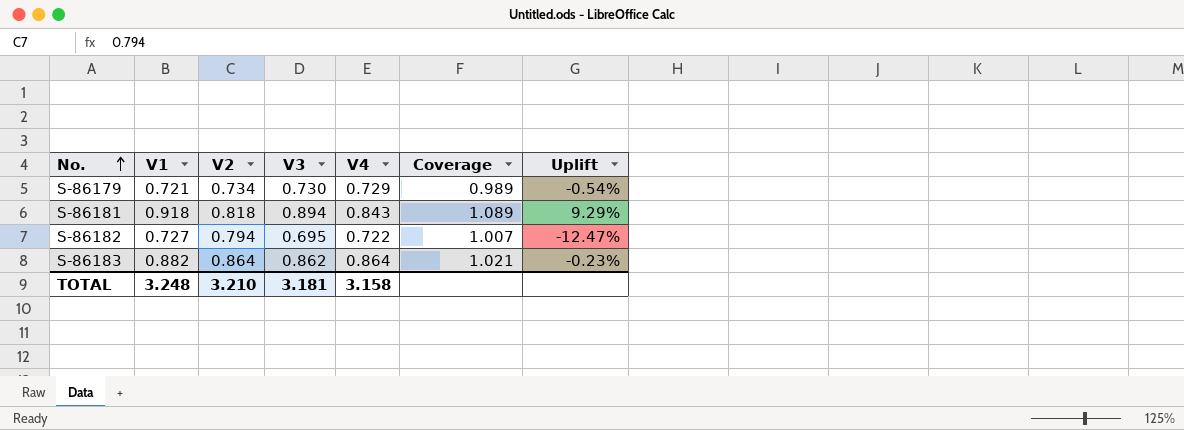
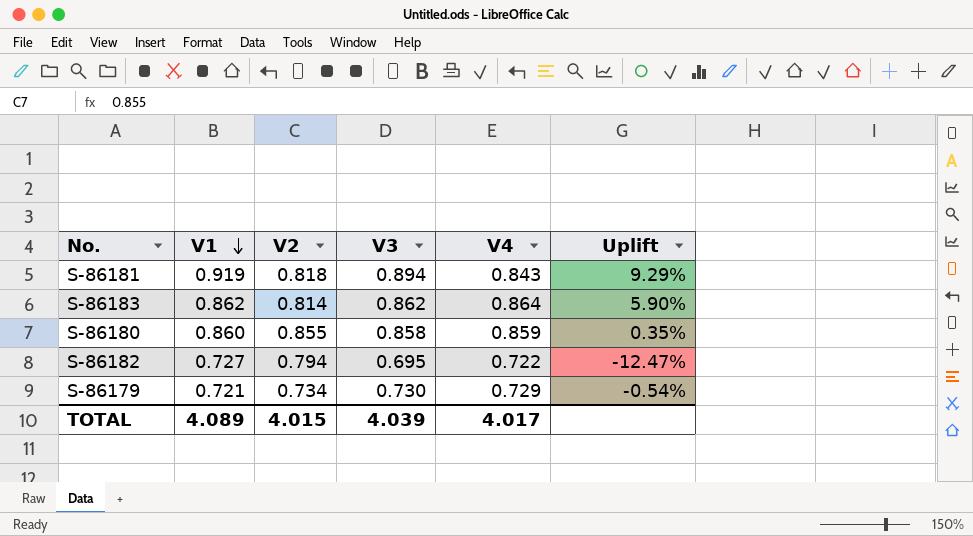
row order: No. ascending -> V1 descending
column Coverage | formula: [V1] / [V4] -> none
S-86181 | V1: 0.918 -> 0.919
S-86183 | V1: 0.882 -> 0.862
S-86183 | V2: 0.864 -> 0.814
S-86183 | Uplift: -0.23% -> 5.90%
row S-86180: none -> 0.860 | 0.855 | 0.858 | 0.859 | 0.35%
TOTAL | V1: 3.248 -> 4.089
TOTAL | V2: 3.210 -> 4.015
TOTAL | V3: 3.181 -> 4.039
TOTAL | V4: 3.158 -> 4.017

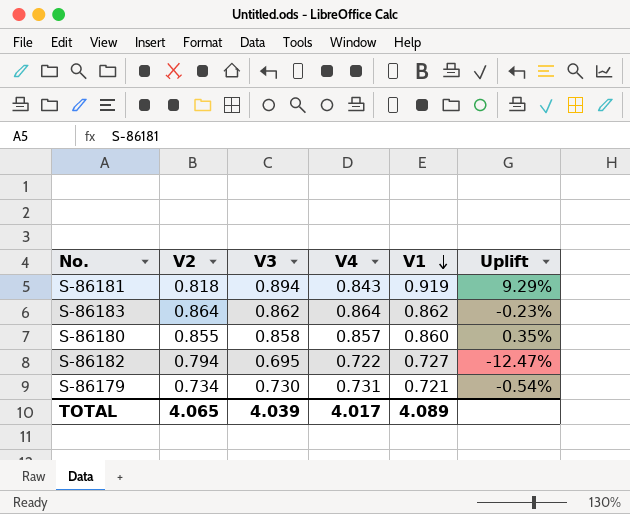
column V1 | position: 2 -> 5
S-86183 | V2: 0.814 -> 0.864
S-86183 | Uplift: 5.90% -> -0.23%
S-86180 | V4: 0.859 -> 0.857
S-86179 | V4: 0.729 -> 0.731
TOTAL | V2: 4.015 -> 4.065

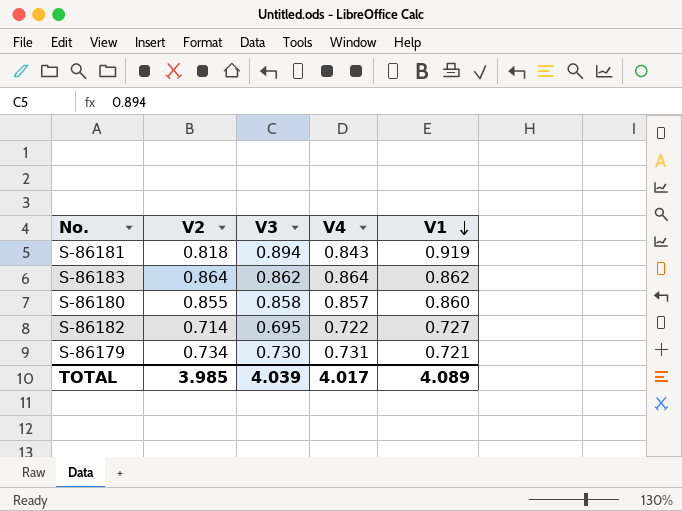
column Uplift | formula: ([V3] - [V2]) / [V2] -> none
S-86182 | V2: 0.794 -> 0.714
TOTAL | V2: 4.065 -> 3.985

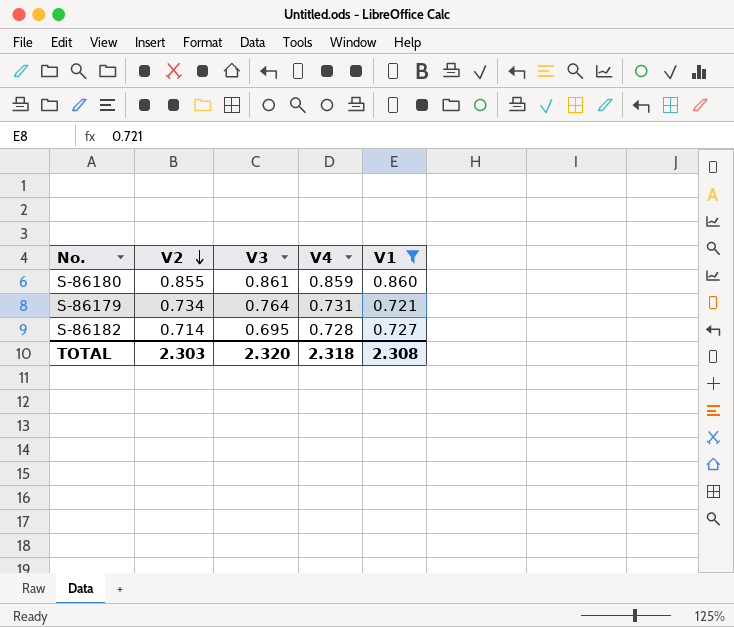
filter: none -> V1 <= 0.860
row order: V1 descending -> V2 descending
S-86180 | V3: 0.858 -> 0.861
S-86180 | V4: 0.857 -> 0.859
S-86179 | V3: 0.730 -> 0.764
S-86182 | V4: 0.722 -> 0.728
TOTAL | V2: 3.985 -> 2.303
TOTAL | V3: 4.039 -> 2.320
TOTAL | V4: 4.017 -> 2.318
TOTAL | V1: 4.089 -> 2.308

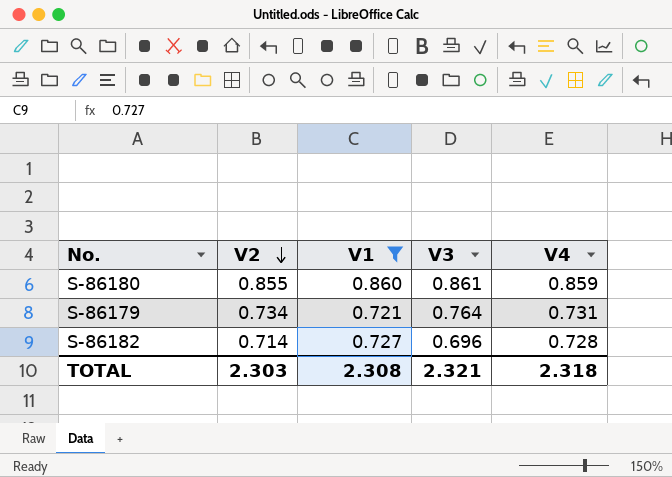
column V1 | position: 5 -> 3
S-86182 | V3: 0.695 -> 0.696
TOTAL | V3: 2.320 -> 2.321

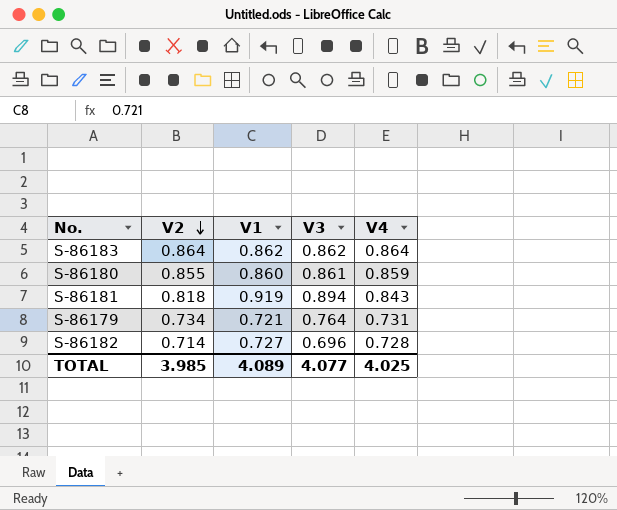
filter: V1 <= 0.860 -> none
TOTAL | V2: 2.303 -> 3.985
TOTAL | V1: 2.308 -> 4.089
TOTAL | V3: 2.321 -> 4.077
TOTAL | V4: 2.318 -> 4.025

